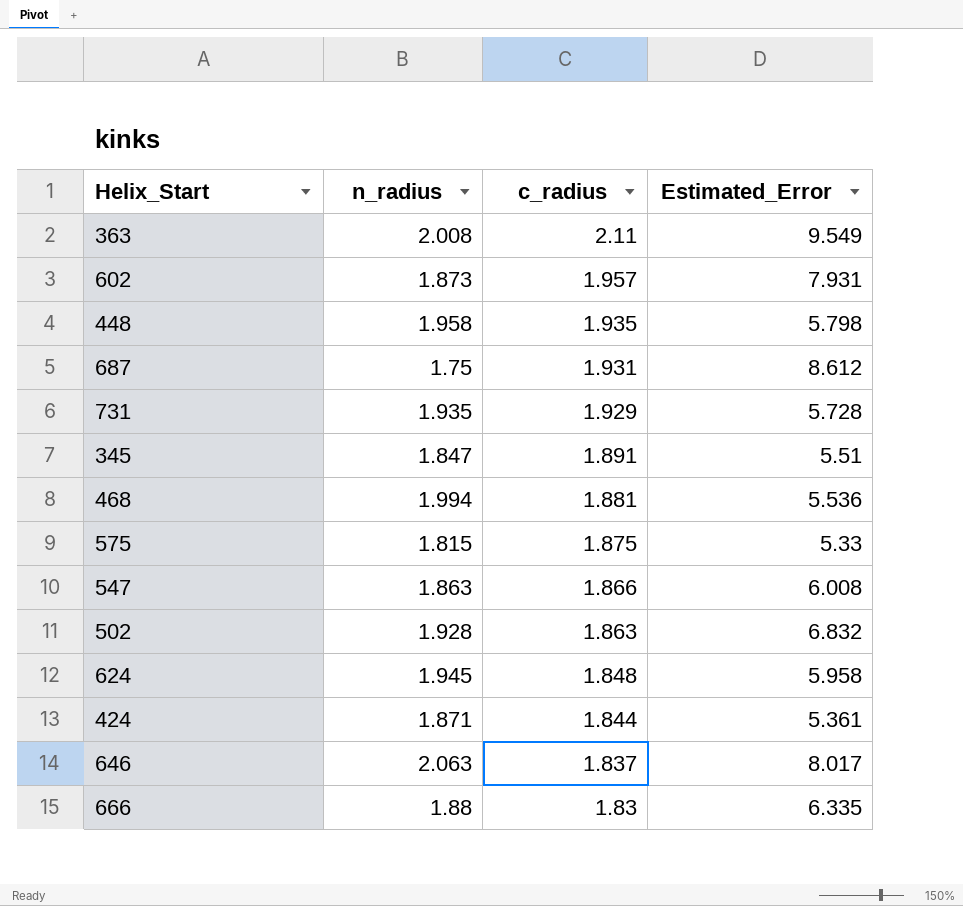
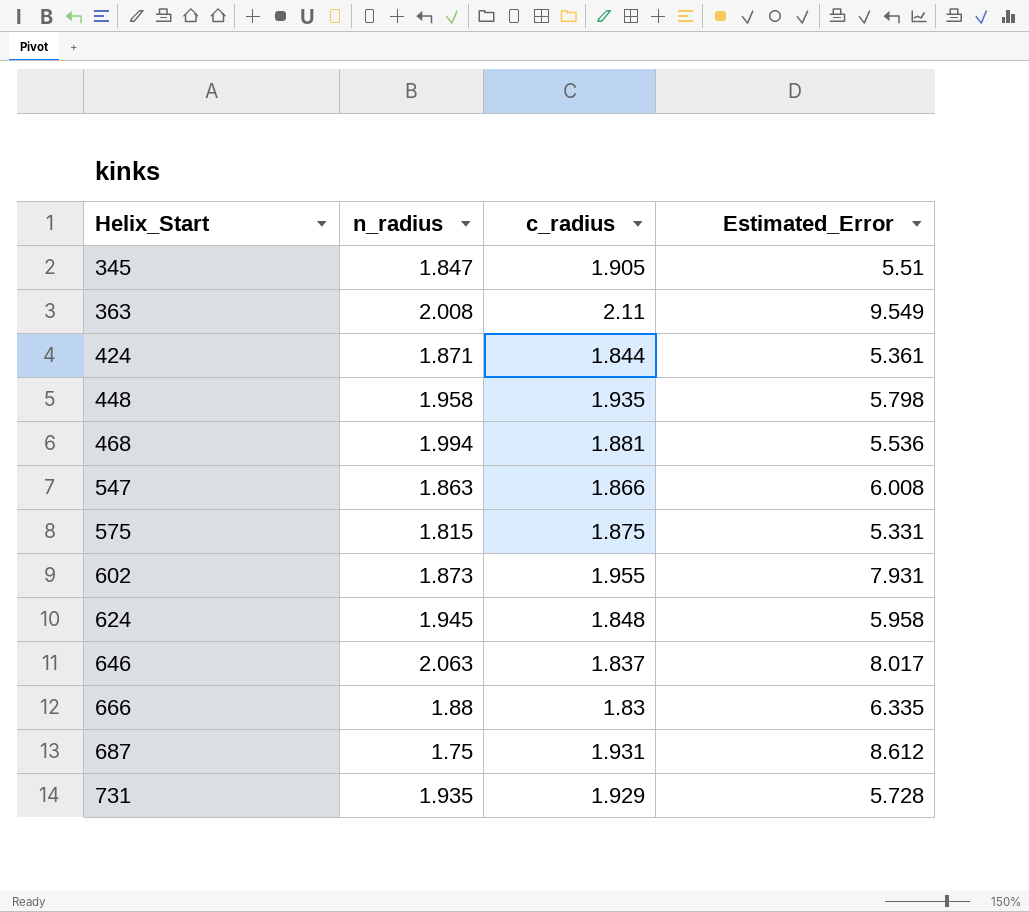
row order: c_radius descending -> Helix_Start ascending
row 502: 1.928 | 1.863 | 6.832 -> none
345 | c_radius: 1.891 -> 1.905
575 | Estimated_Error: 5.33 -> 5.331
602 | c_radius: 1.957 -> 1.955

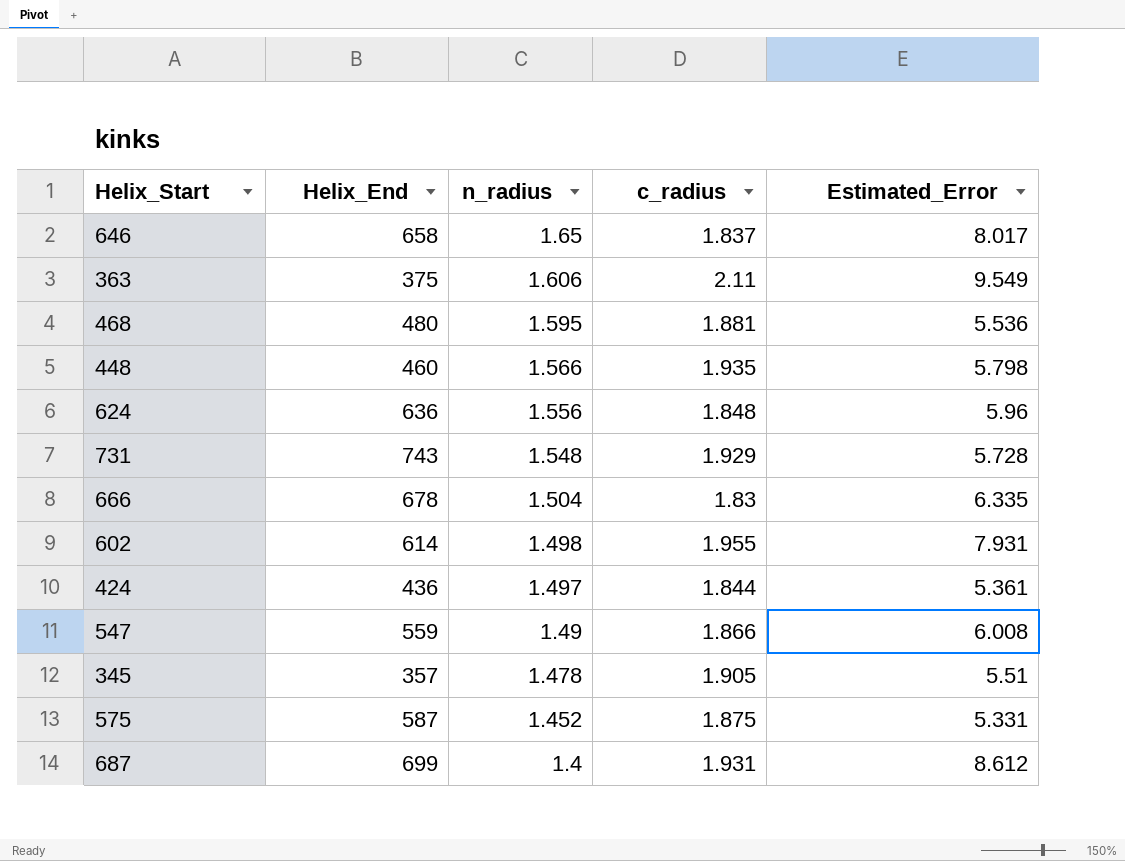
row order: Helix_Start ascending -> n_radius descending
column Helix_End | position: none -> 2
646 | n_radius: 2.063 -> 1.65
363 | n_radius: 2.008 -> 1.606
468 | n_radius: 1.994 -> 1.595
448 | n_radius: 1.958 -> 1.566
624 | n_radius: 1.945 -> 1.556
624 | Estimated_Error: 5.958 -> 5.96
731 | n_radius: 1.935 -> 1.548
666 | n_radius: 1.88 -> 1.504
602 | n_radius: 1.873 -> 1.498
424 | n_radius: 1.871 -> 1.497
547 | n_radius: 1.863 -> 1.49
345 | n_radius: 1.847 -> 1.478
575 | n_radius: 1.815 -> 1.452
687 | n_radius: 1.75 -> 1.4

